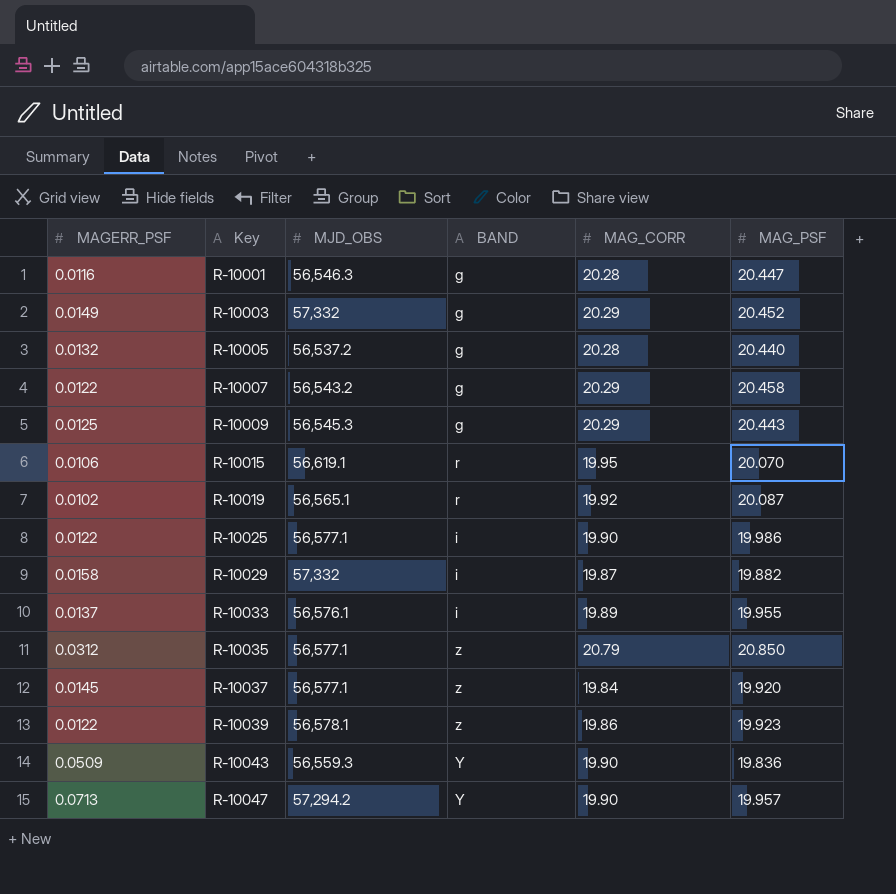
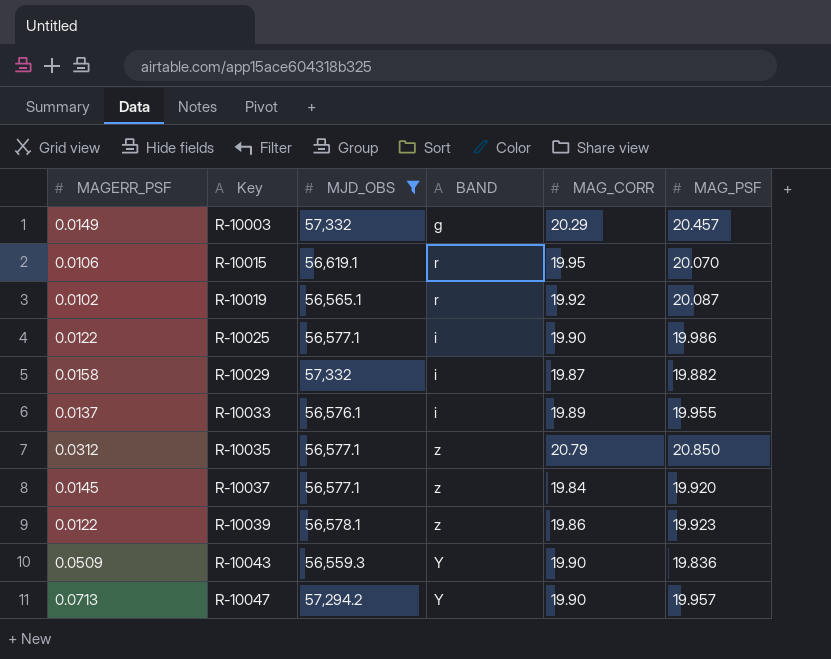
filter: none -> MJD_OBS >= 56,559.3
R-10003 | MAG_PSF: 20.452 -> 20.457

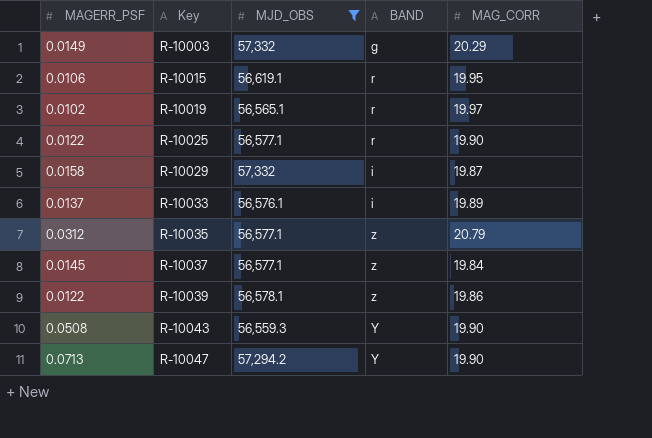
column MAG_PSF | position: 6 -> none
R-10019 | MAG_CORR: 19.92 -> 19.97
R-10025 | BAND: i -> r
R-10043 | MAGERR_PSF: 0.0509 -> 0.0508

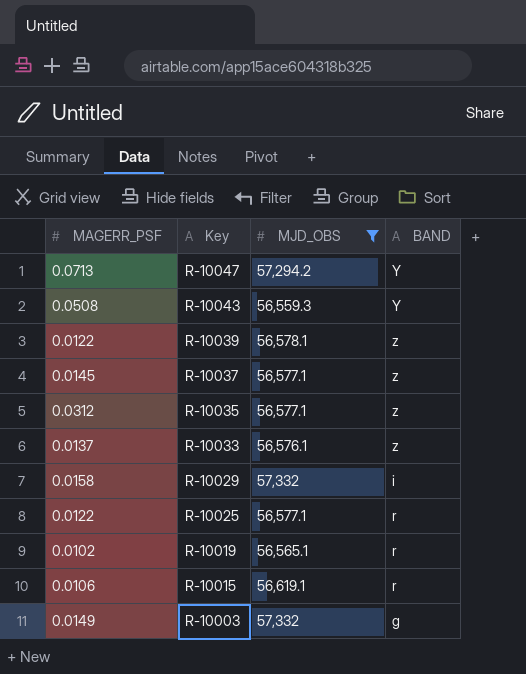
row order: Key ascending -> Key descending
column MAG_CORR | position: 5 -> none
R-10033 | BAND: i -> z

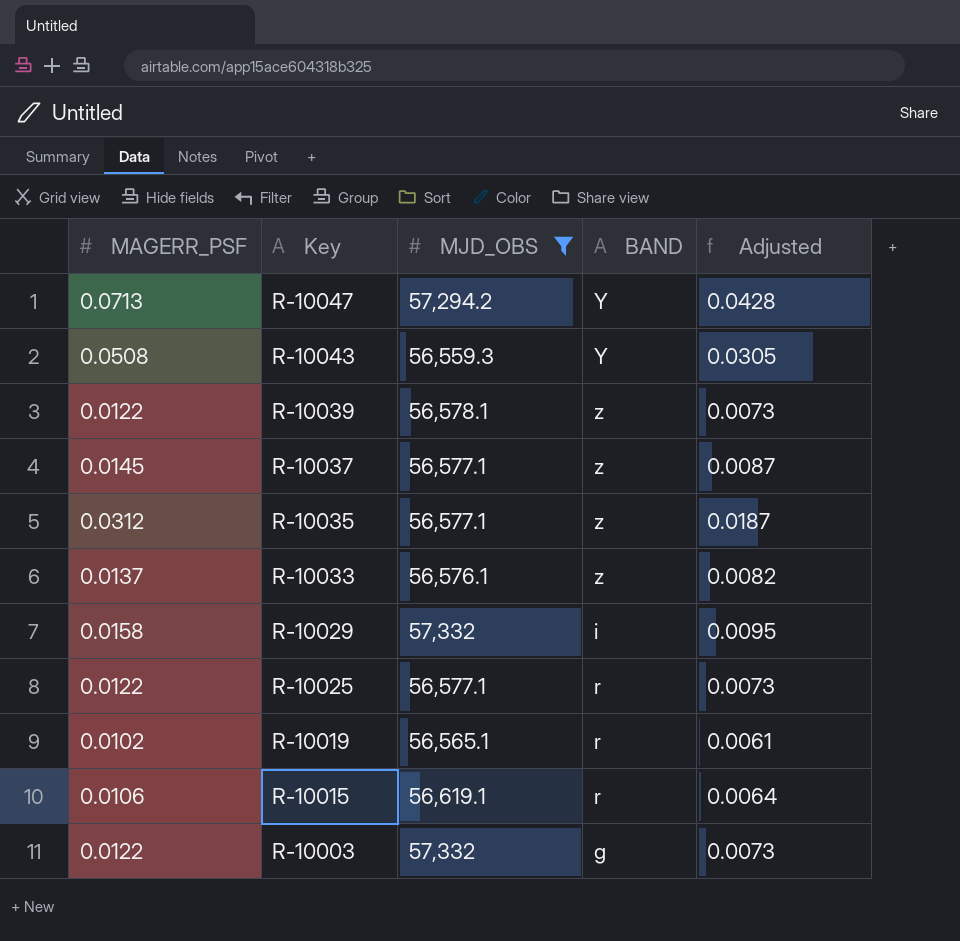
column Adjusted | formula: none -> [MAGERR_PSF] * 0.6
R-10003 | MAGERR_PSF: 0.0149 -> 0.0122

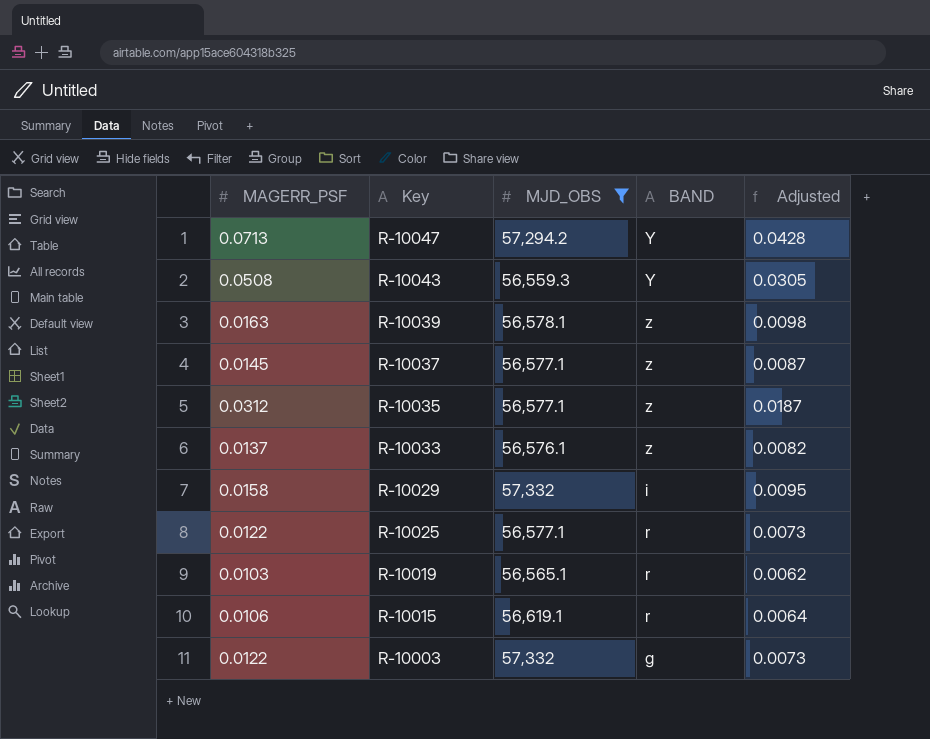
R-10039 | MAGERR_PSF: 0.0122 -> 0.0163
R-10039 | Adjusted: 0.0073 -> 0.0098
R-10019 | MAGERR_PSF: 0.0102 -> 0.0103
R-10019 | Adjusted: 0.0061 -> 0.0062

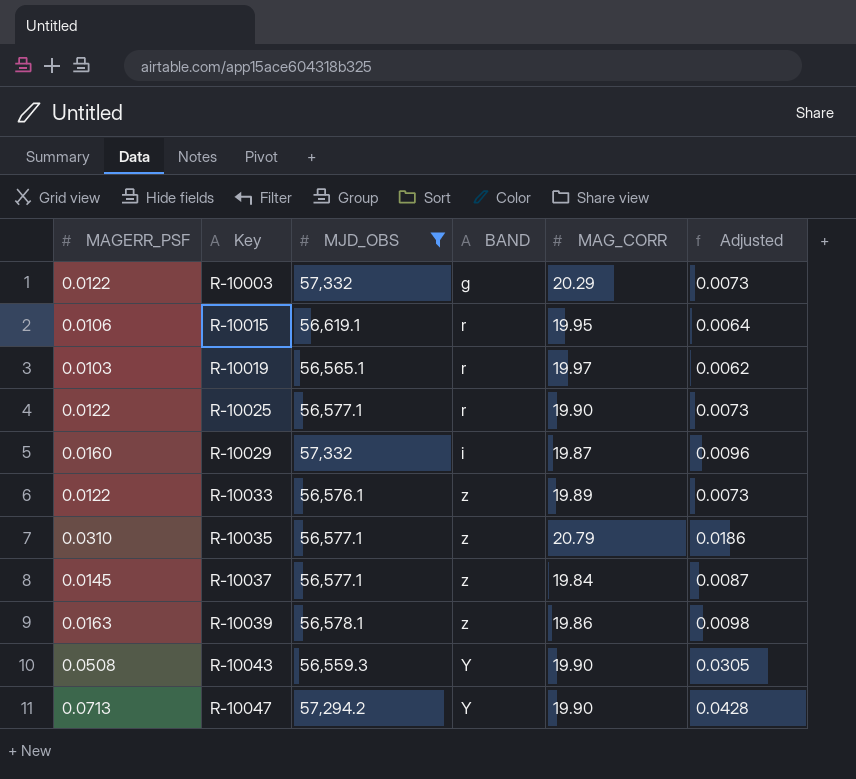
row order: Key descending -> Key ascending
column MAG_CORR | position: none -> 5
R-10029 | MAGERR_PSF: 0.0158 -> 0.0160
R-10029 | Adjusted: 0.0095 -> 0.0096
R-10033 | MAGERR_PSF: 0.0137 -> 0.0122
R-10033 | Adjusted: 0.0082 -> 0.0073
R-10035 | MAGERR_PSF: 0.0312 -> 0.0310
R-10035 | Adjusted: 0.0187 -> 0.0186

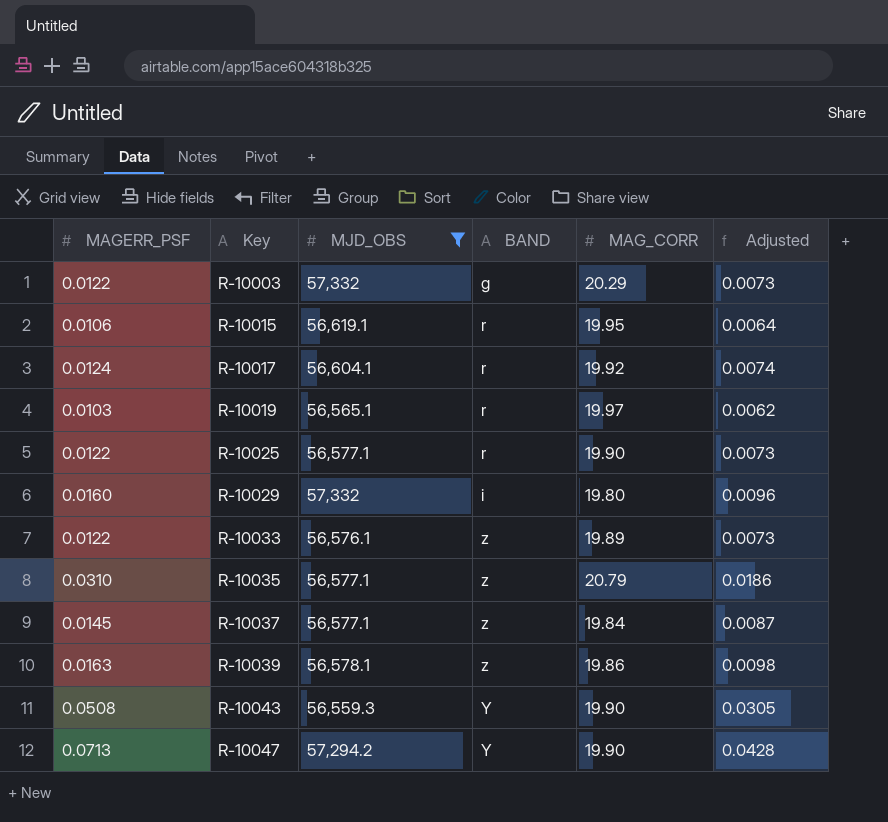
row R-10017: none -> 0.0124 | 56,604.1 | r | 19.92 | 0.0074
R-10029 | MAG_CORR: 19.87 -> 19.80

